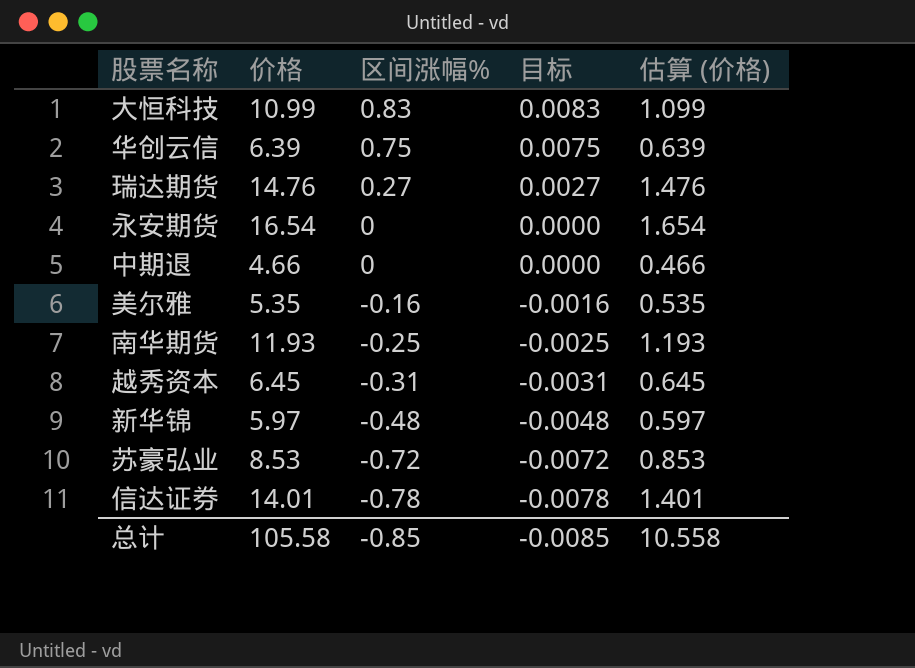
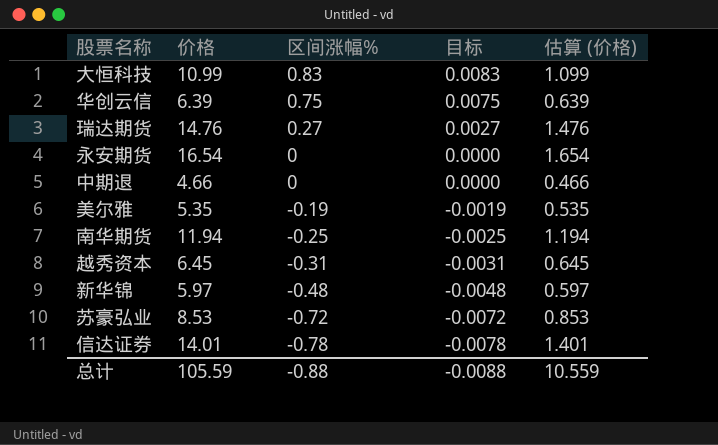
美尔雅 | 区间涨幅%: -0.16 -> -0.19
美尔雅 | 目标: -0.0016 -> -0.0019
南华期货 | 价格: 11.93 -> 11.94
南华期货 | 估算 (价格): 1.193 -> 1.194
总计 | 价格: 105.58 -> 105.59
总计 | 区间涨幅%: -0.85 -> -0.88
总计 | 目标: -0.0085 -> -0.0088
总计 | 估算 (价格): 10.558 -> 10.559

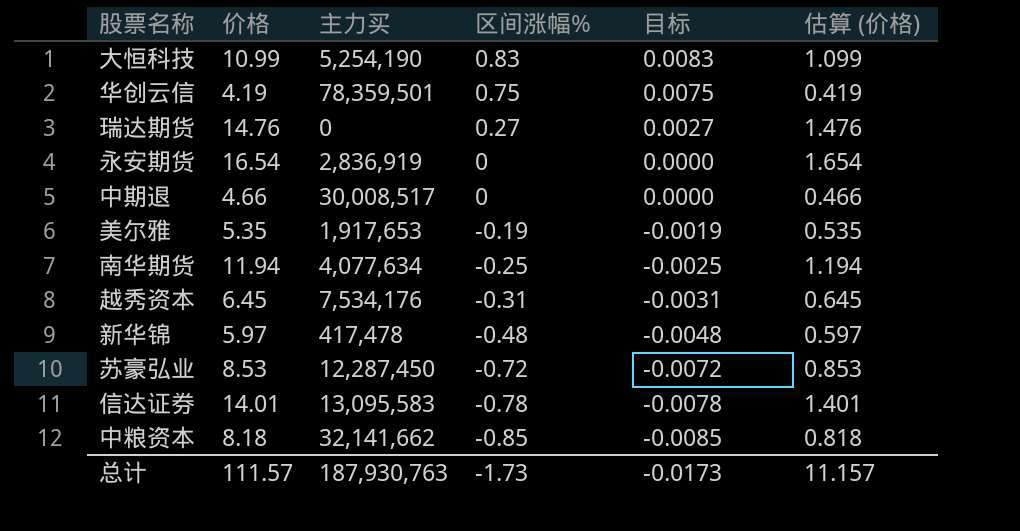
column 主力买 | position: none -> 3
华创云信 | 价格: 6.39 -> 4.19
华创云信 | 估算 (价格): 0.639 -> 0.419
row 中粮资本: none -> 8.18 | 32,141,662 | -0.85 | -0.0085 | 0.818
总计 | 价格: 105.59 -> 111.57
总计 | 区间涨幅%: -0.88 -> -1.73
总计 | 目标: -0.0088 -> -0.0173
总计 | 估算 (价格): 10.559 -> 11.157

